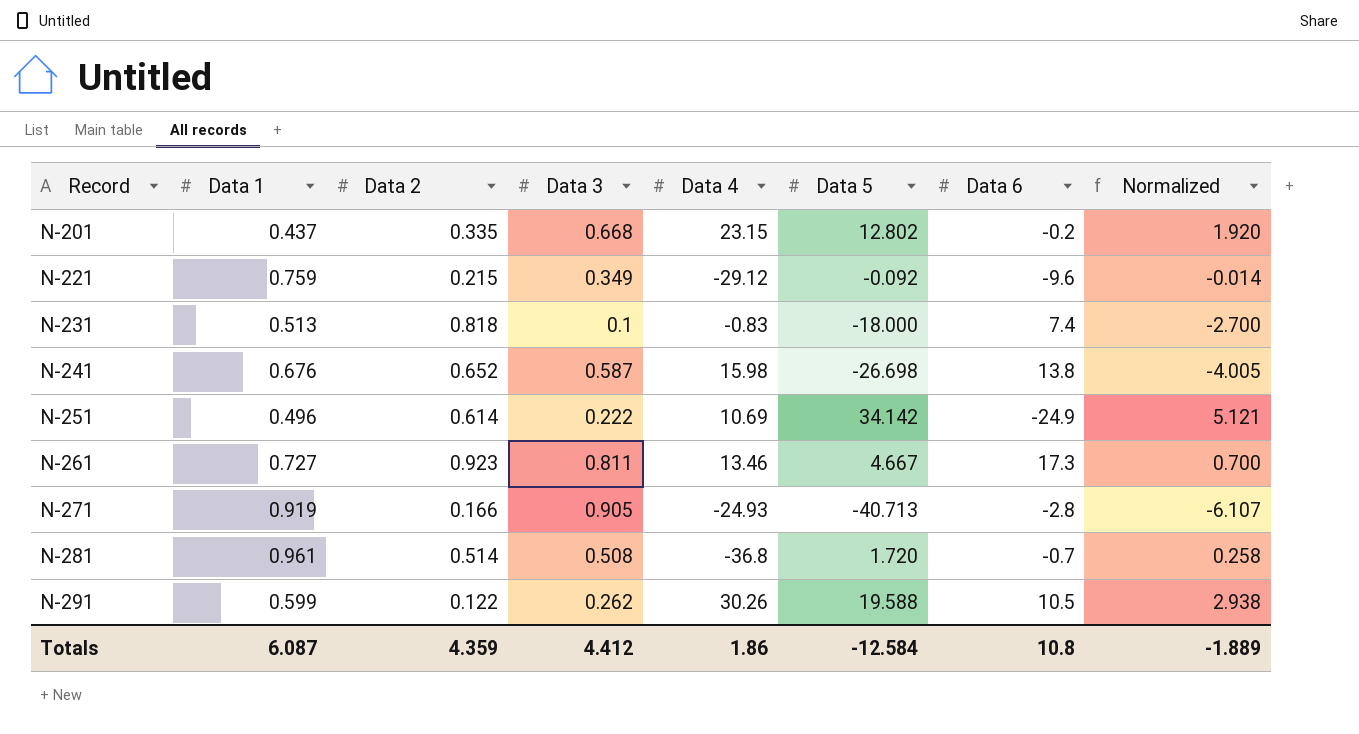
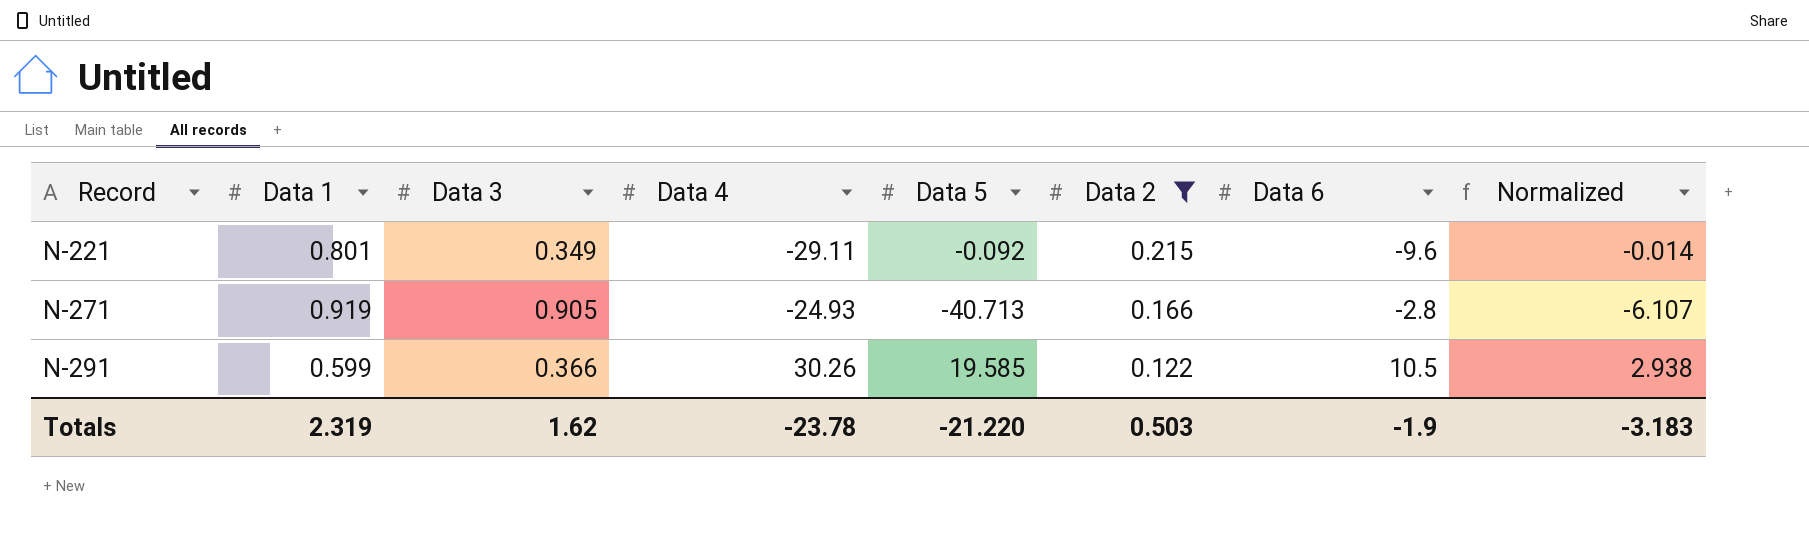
filter: none -> Data 2 <= 0.215
column Data 2 | position: 3 -> 6
N-221 | Data 1: 0.759 -> 0.801
N-221 | Data 4: -29.12 -> -29.11
N-291 | Data 3: 0.262 -> 0.366
N-291 | Data 5: 19.588 -> 19.585
Totals | Data 1: 6.087 -> 2.319
Totals | Data 3: 4.412 -> 1.62
Totals | Data 4: 1.86 -> -23.78
Totals | Data 5: -12.584 -> -21.220
Totals | Data 2: 4.359 -> 0.503
Totals | Data 6: 10.8 -> -1.9
Totals | Normalized: -1.889 -> -3.183

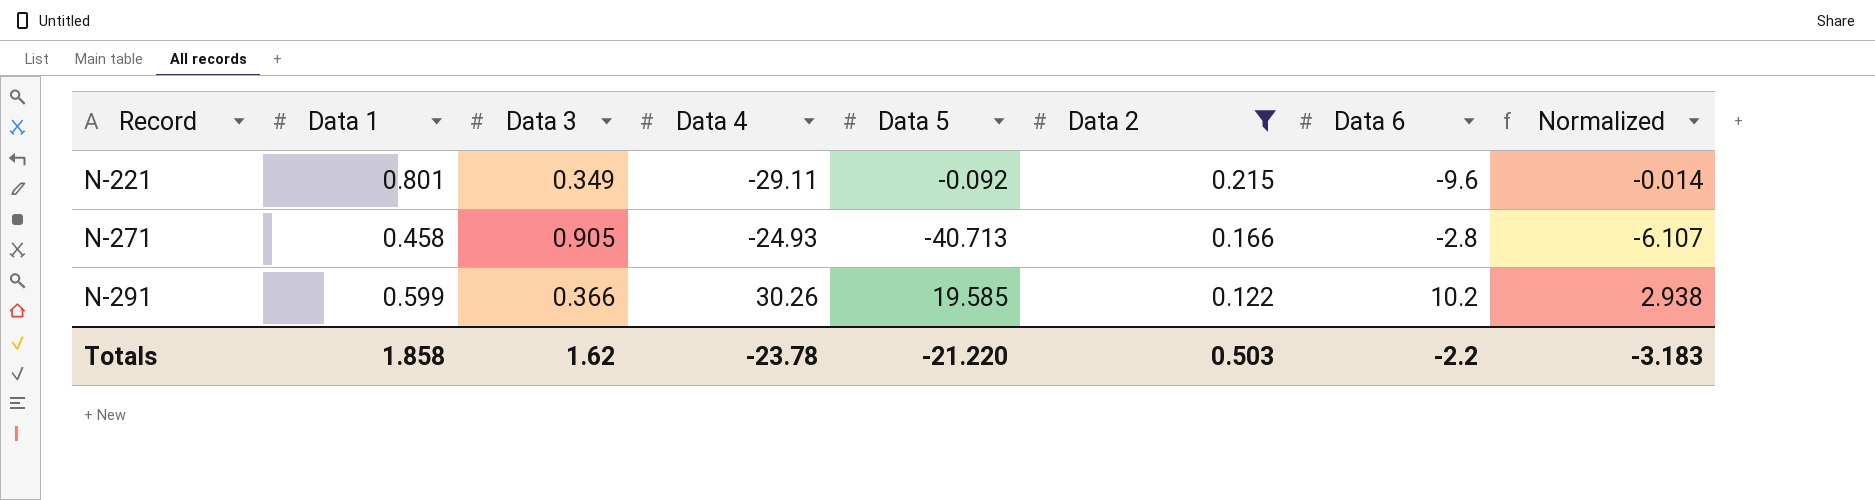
N-271 | Data 1: 0.919 -> 0.458
N-291 | Data 6: 10.5 -> 10.2
Totals | Data 1: 2.319 -> 1.858
Totals | Data 6: -1.9 -> -2.2

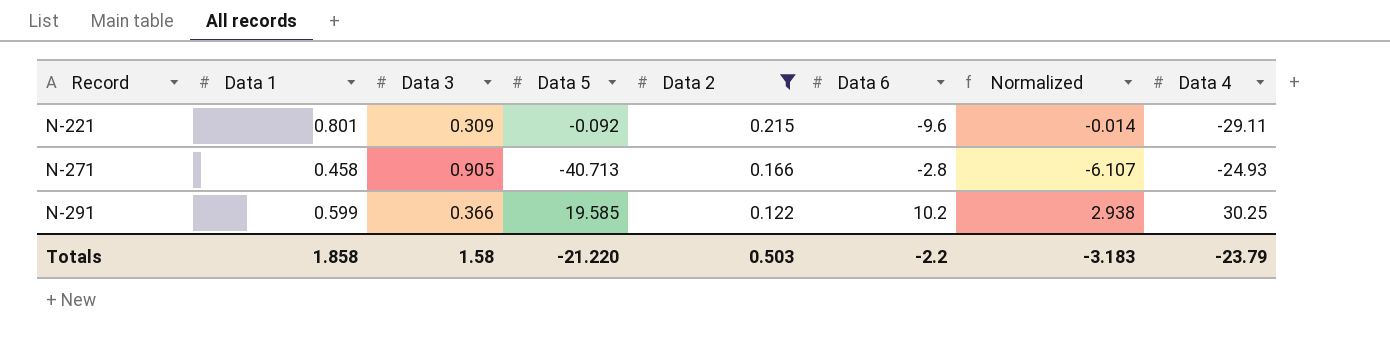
column Data 4 | position: 4 -> 8
N-221 | Data 3: 0.349 -> 0.309
N-291 | Data 4: 30.26 -> 30.25
Totals | Data 3: 1.62 -> 1.58
Totals | Data 4: -23.78 -> -23.79

